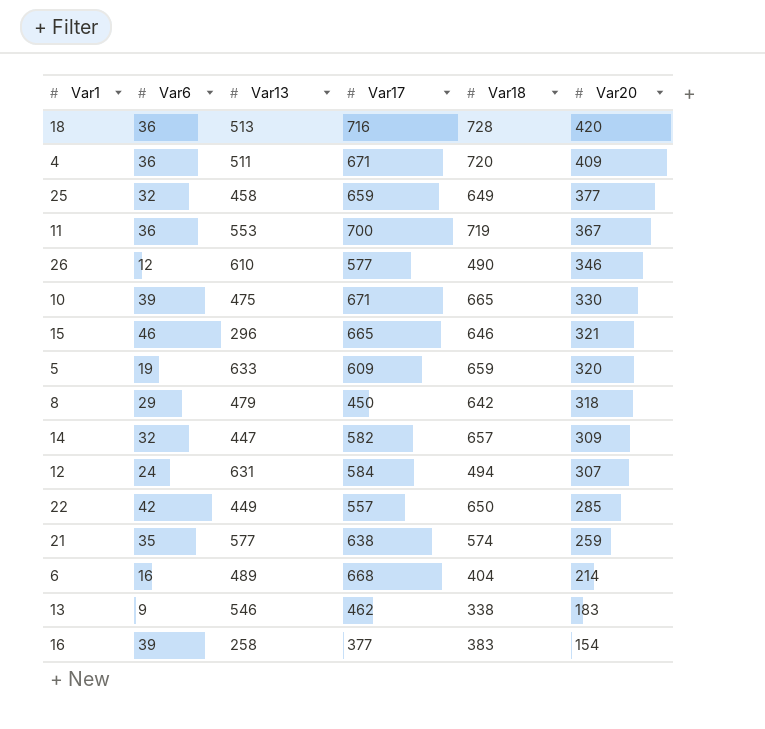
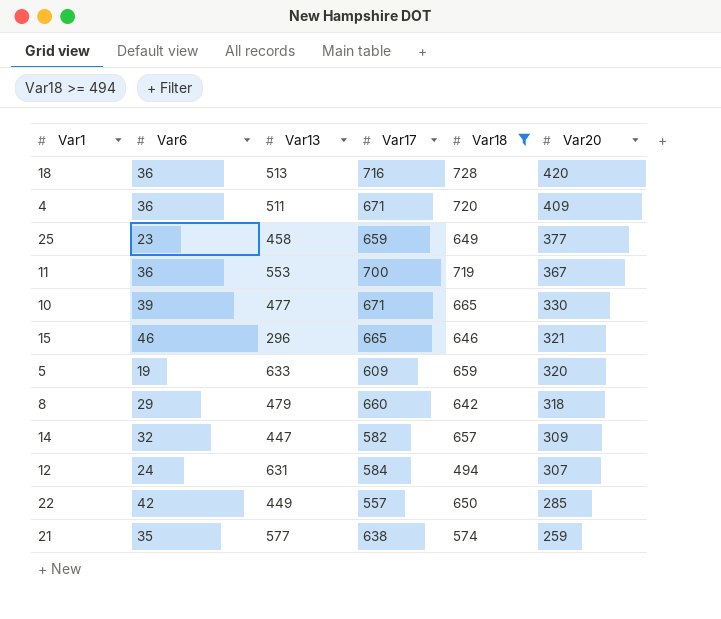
filter: none -> Var18 >= 494
25 | Var6: 32 -> 23
10 | Var13: 475 -> 477
8 | Var17: 450 -> 660

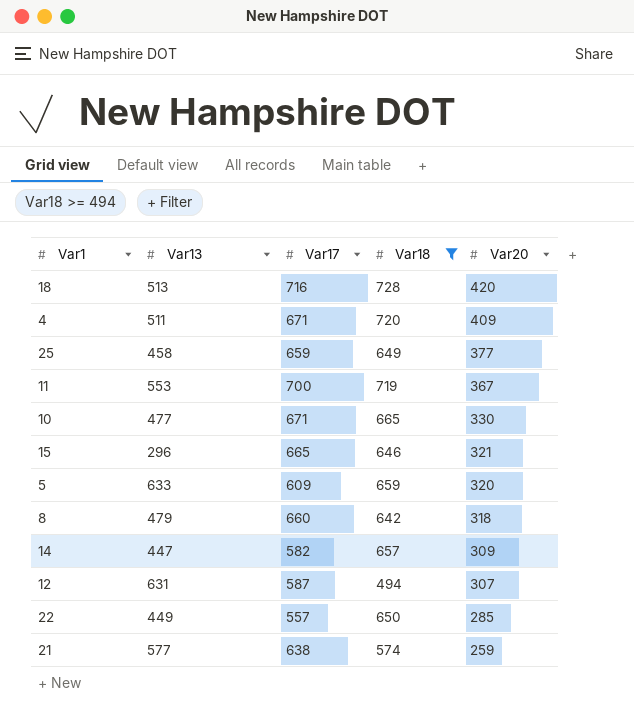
column Var6 | position: 2 -> none
12 | Var17: 584 -> 587

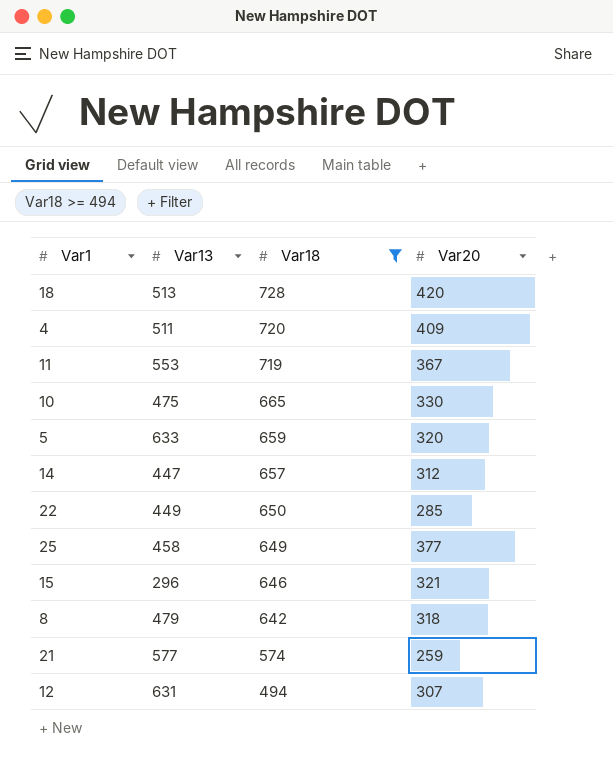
row order: Var20 descending -> Var18 descending
column Var17 | position: 3 -> none
10 | Var13: 477 -> 475
14 | Var20: 309 -> 312

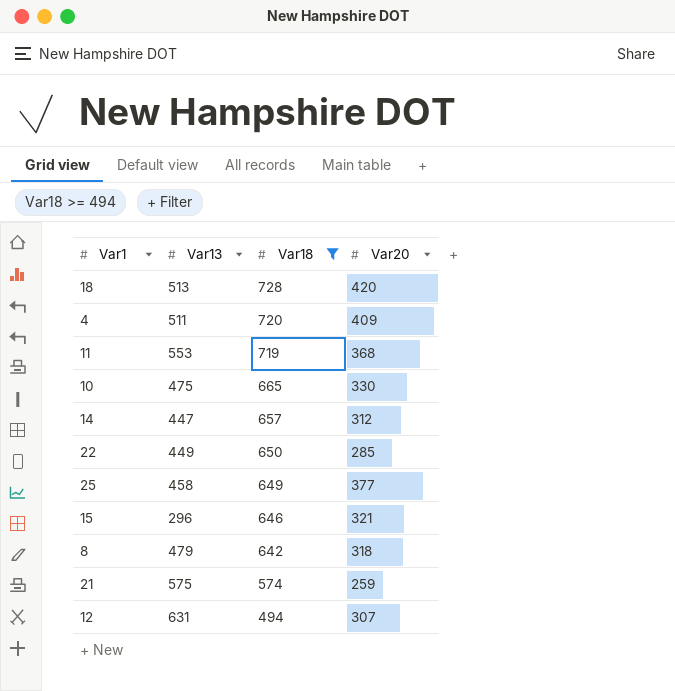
row 5: 633 | 659 | 320 -> none
11 | Var20: 367 -> 368
21 | Var13: 577 -> 575

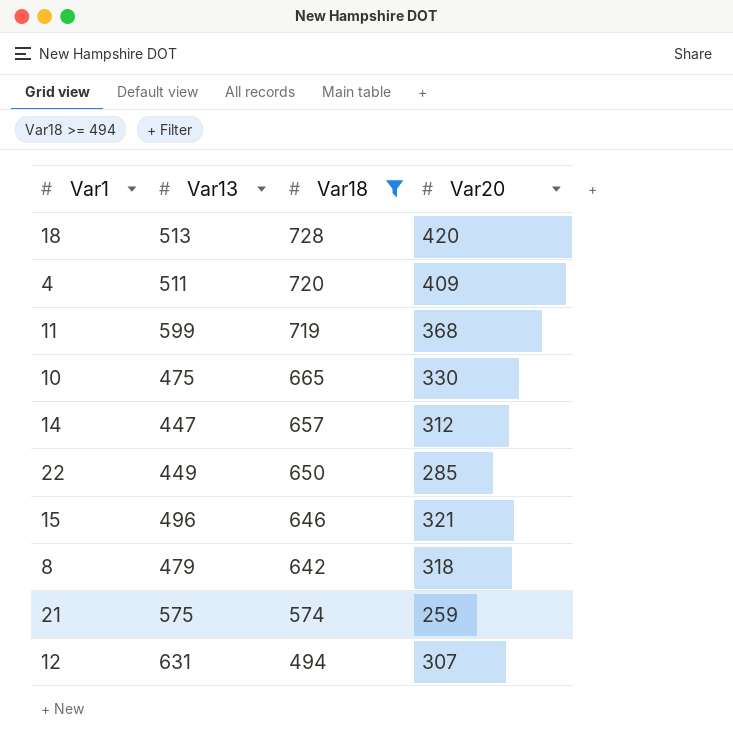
row 25: 458 | 649 | 377 -> none
11 | Var13: 553 -> 599
15 | Var13: 296 -> 496

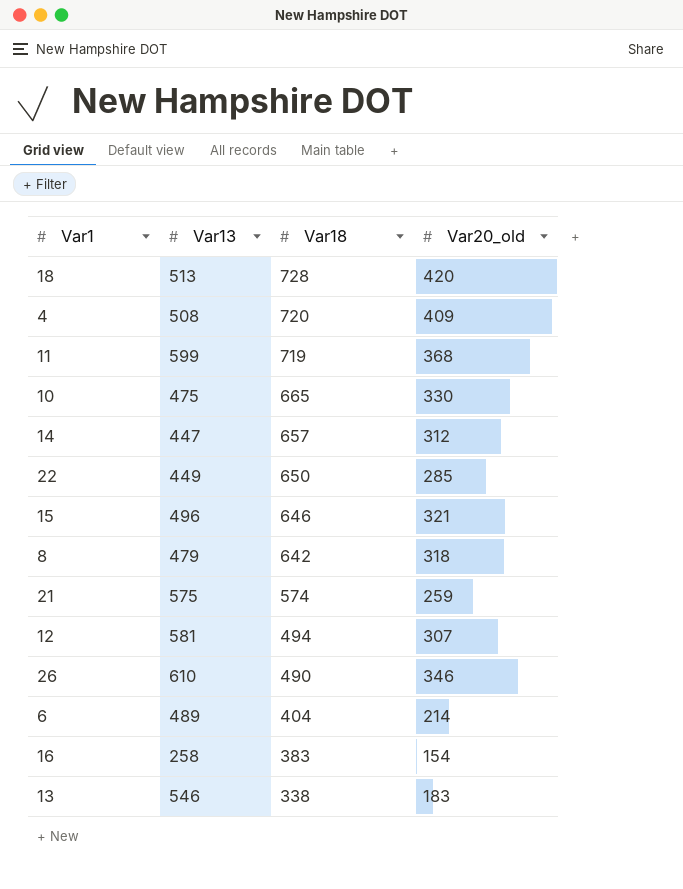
filter: Var18 >= 494 -> none
column name: Var20 -> Var20_old
4 | Var13: 511 -> 508
12 | Var13: 631 -> 581

